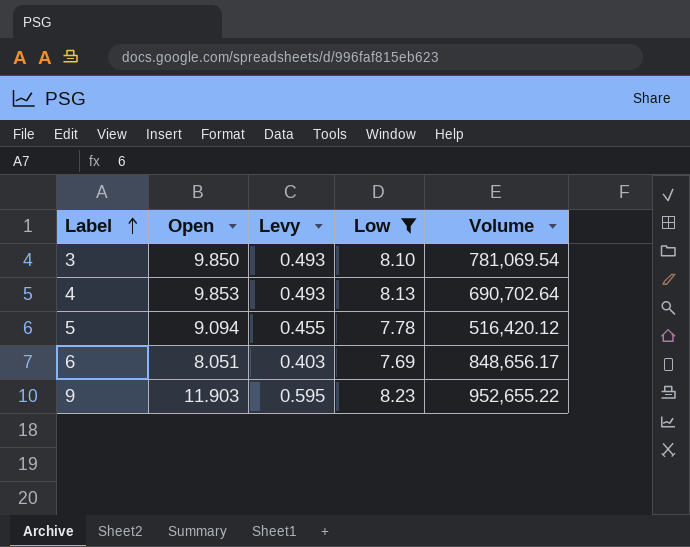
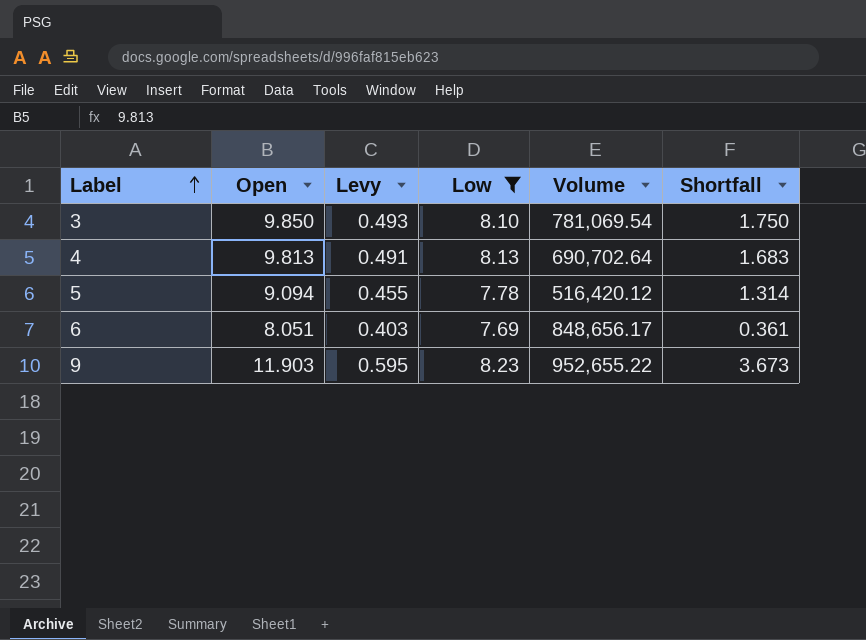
column Shortfall | formula: none -> [Open] - [Low]
4 | Open: 9.853 -> 9.813
4 | Levy: 0.493 -> 0.491

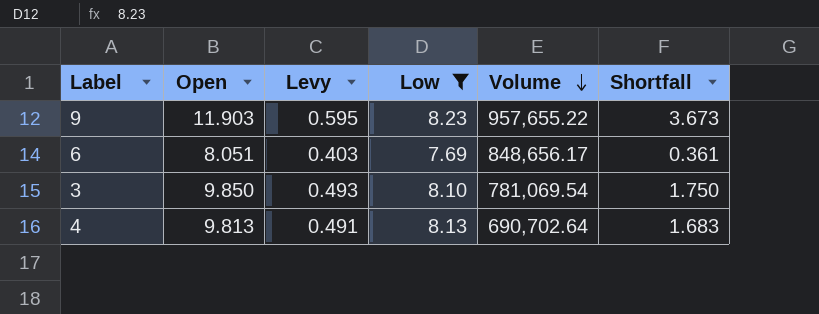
row order: Label ascending -> Volume descending
row 5: 9.094 | 0.455 | 7.78 | 516,420.12 | 1.314 -> none
9 | Volume: 952,655.22 -> 957,655.22

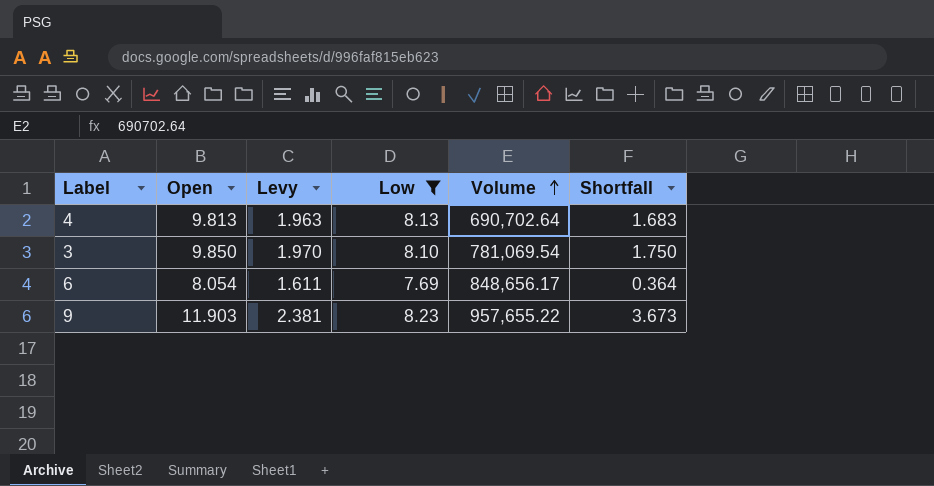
row order: Volume descending -> Volume ascending
column Levy | formula: [Open] * 0.05 -> [Open] * 0.2
6 | Open: 8.051 -> 8.054
6 | Shortfall: 0.361 -> 0.364

